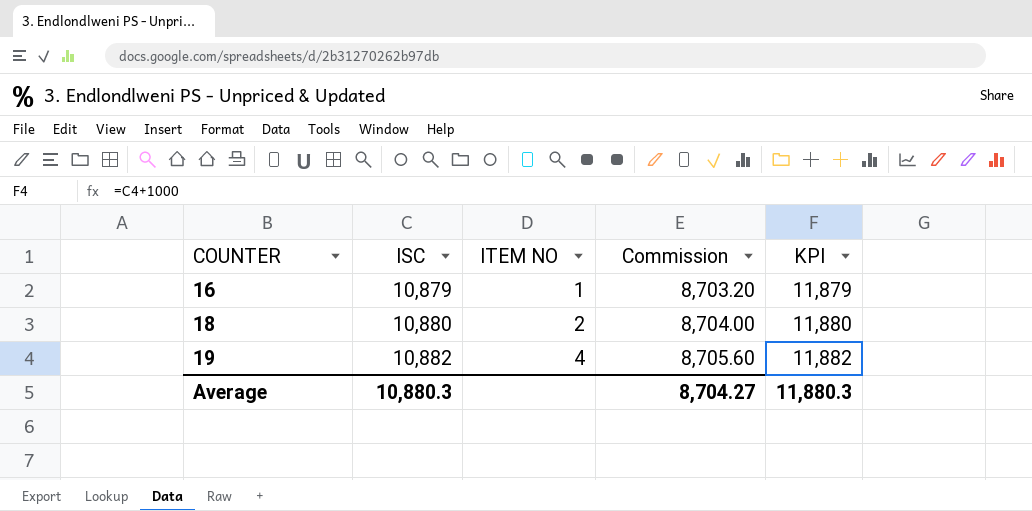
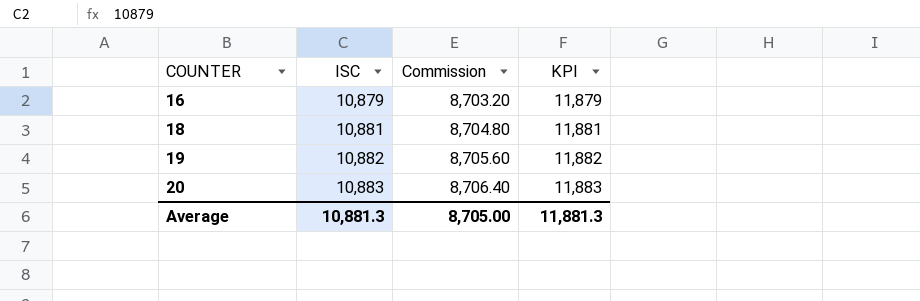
column ITEM NO | position: 3 -> none
18 | ISC: 10,880 -> 10,881
18 | Commission: 8,704.00 -> 8,704.80
18 | KPI: 11,880 -> 11,881
row 20: none -> 10,883 | 8,706.40 | 11,883
Average | ISC: 10,880.3 -> 10,881.3
Average | Commission: 8,704.27 -> 8,705.00
Average | KPI: 11,880.3 -> 11,881.3

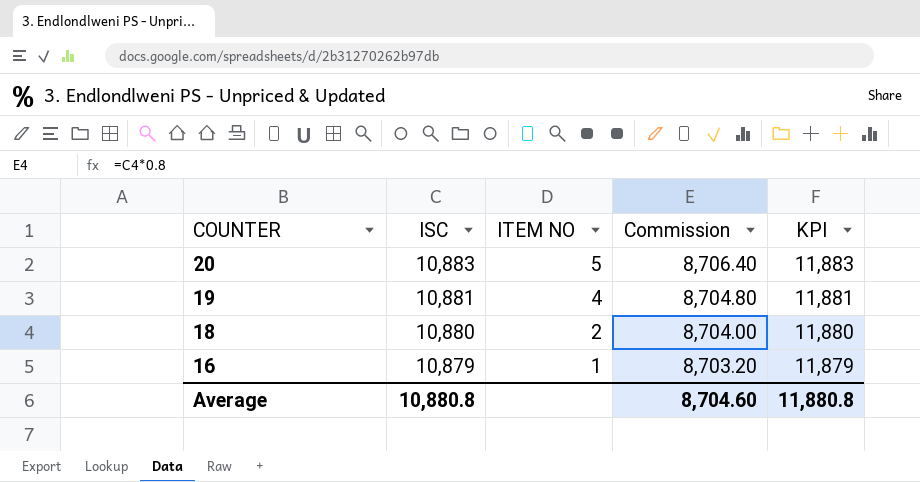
row order: COUNTER ascending -> COUNTER descending
column ITEM NO | position: none -> 3
19 | ISC: 10,882 -> 10,881
19 | Commission: 8,705.60 -> 8,704.80
19 | KPI: 11,882 -> 11,881
18 | ISC: 10,881 -> 10,880
18 | Commission: 8,704.80 -> 8,704.00
18 | KPI: 11,881 -> 11,880
Average | ISC: 10,881.3 -> 10,880.8
Average | Commission: 8,705.00 -> 8,704.60
Average | KPI: 11,881.3 -> 11,880.8

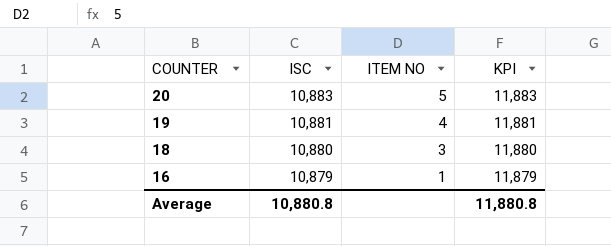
column Commission | formula: [ISC] * 0.8 -> none
18 | ITEM NO: 2 -> 3

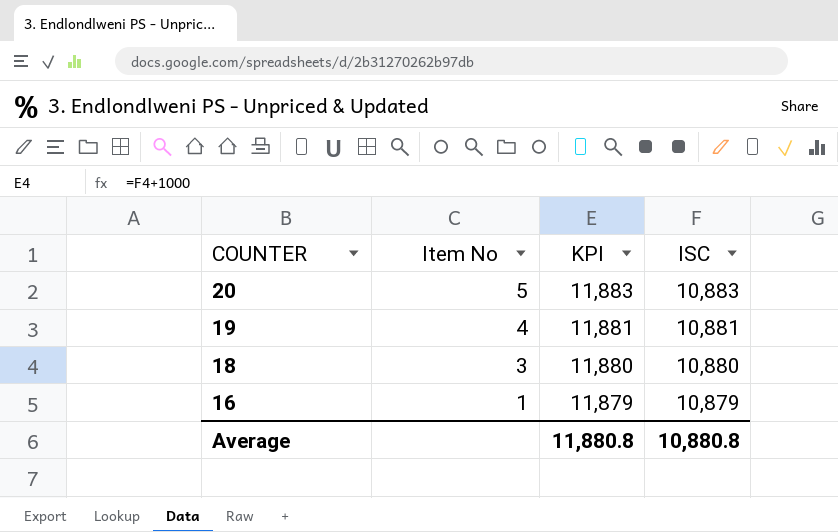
column name: ITEM NO -> Item No
column ISC | position: 2 -> 4

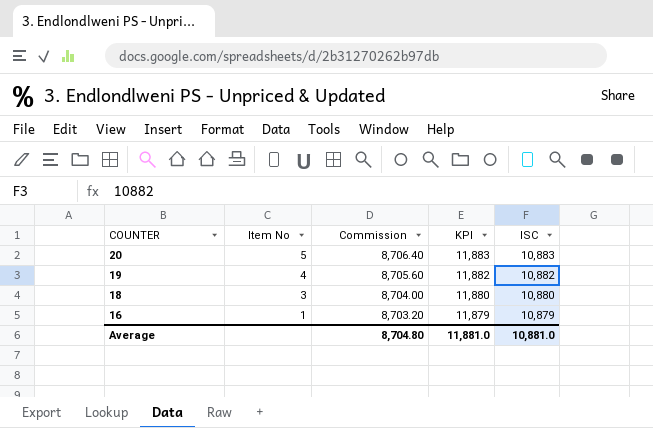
column Commission | formula: none -> [ISC] * 0.8
19 | KPI: 11,881 -> 11,882
19 | ISC: 10,881 -> 10,882
Average | KPI: 11,880.8 -> 11,881.0
Average | ISC: 10,880.8 -> 10,881.0

